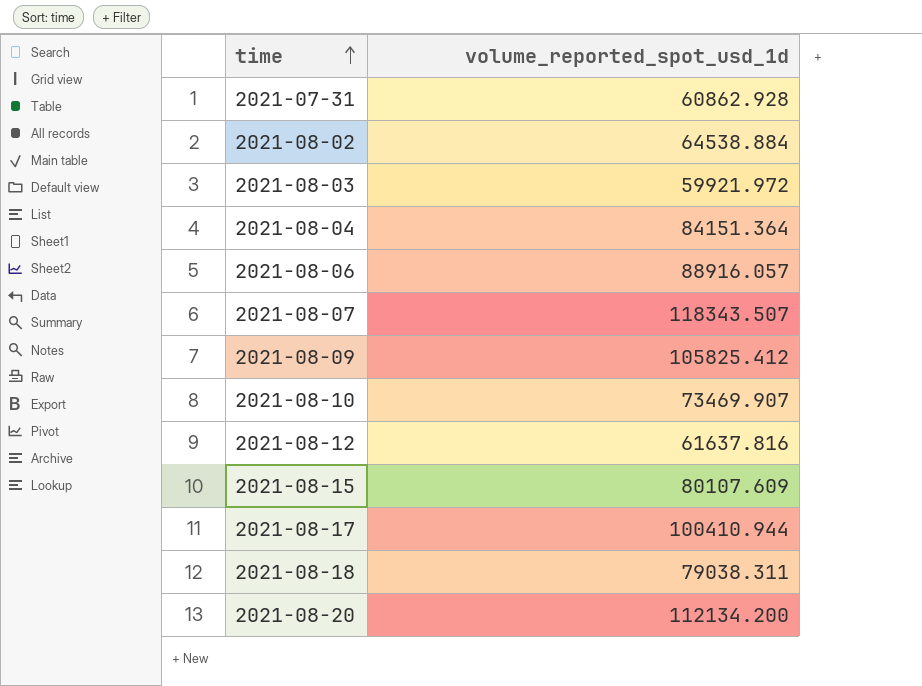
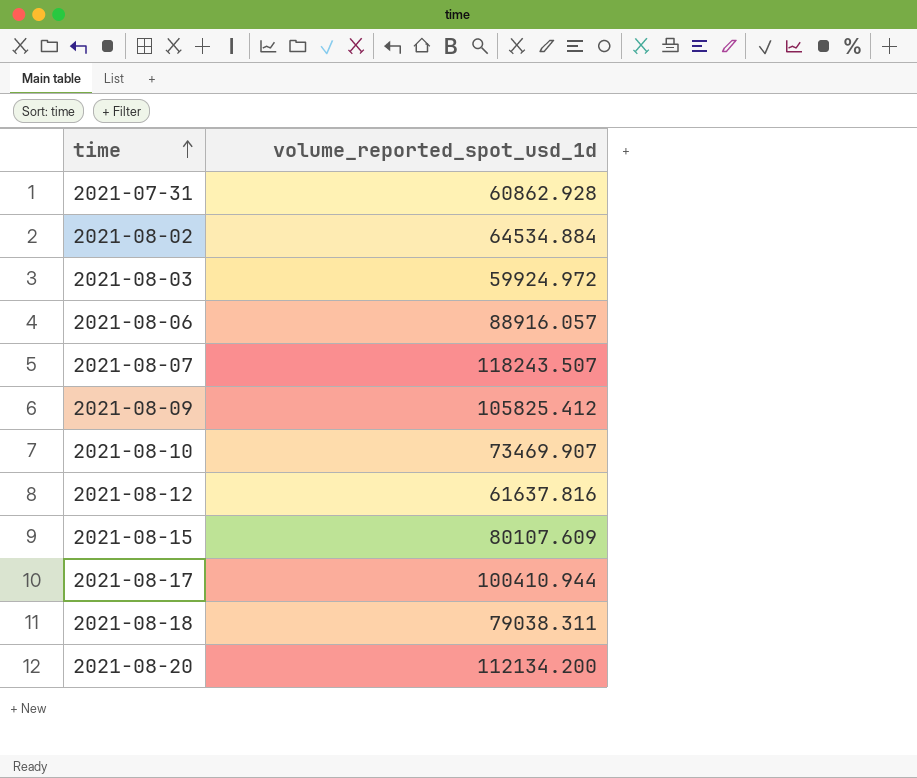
row 2021-08-04: 84151.364 -> none
2021-08-02 | volume_reported_spot_usd_1d: 64538.884 -> 64534.884
2021-08-03 | volume_reported_spot_usd_1d: 59921.972 -> 59924.972
2021-08-07 | volume_reported_spot_usd_1d: 118343.507 -> 118243.507

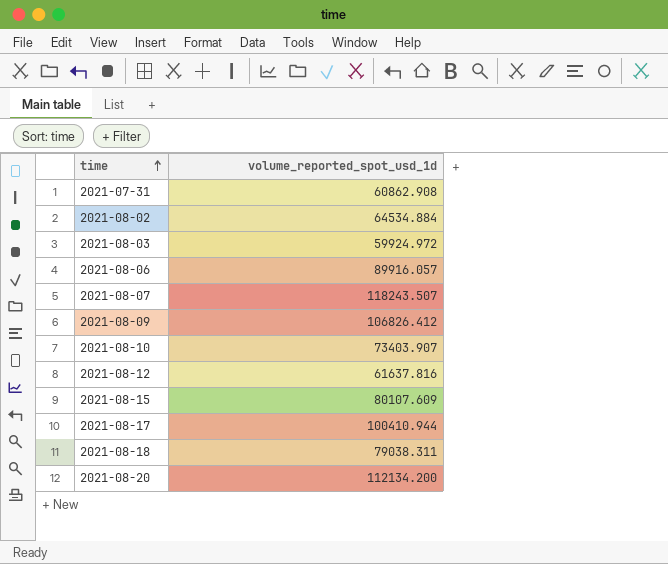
2021-07-31 | volume_reported_spot_usd_1d: 60862.928 -> 60862.908
2021-08-06 | volume_reported_spot_usd_1d: 88916.057 -> 89916.057
2021-08-09 | volume_reported_spot_usd_1d: 105825.412 -> 106826.412
2021-08-10 | volume_reported_spot_usd_1d: 73469.907 -> 73403.907

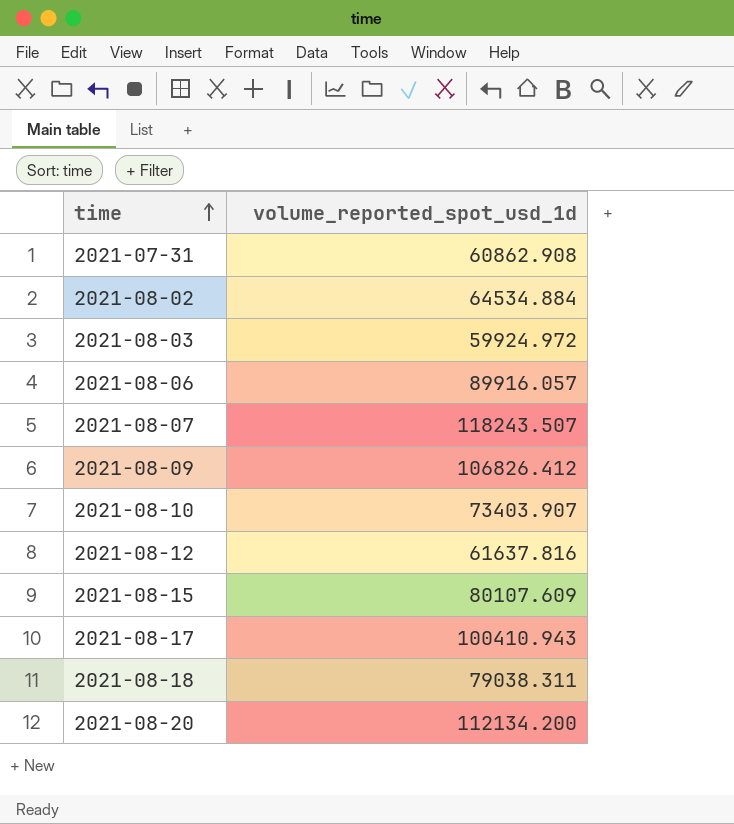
2021-08-17 | volume_reported_spot_usd_1d: 100410.944 -> 100410.943

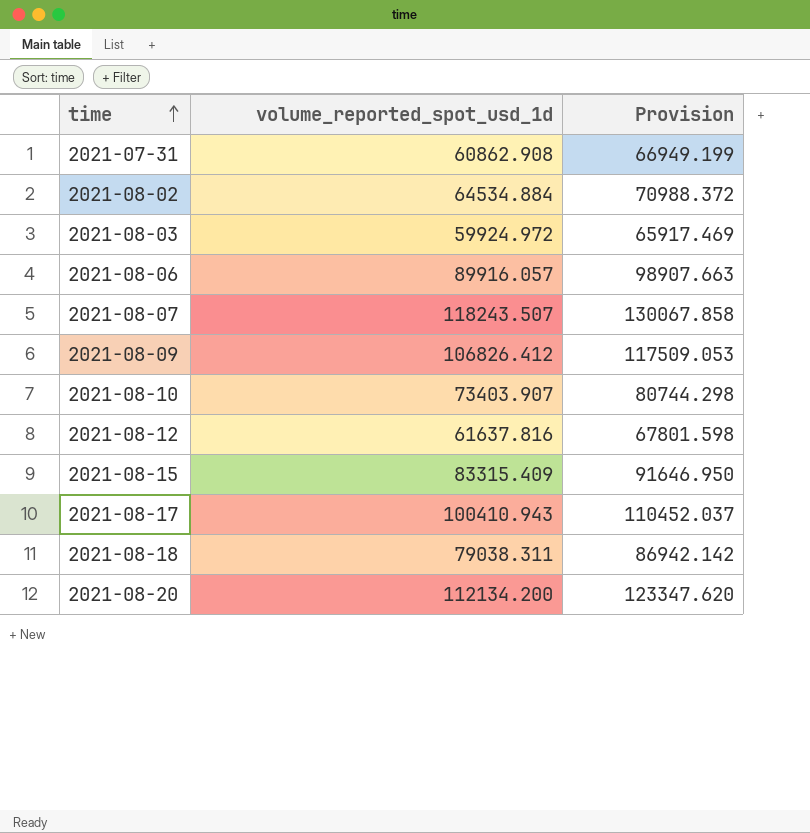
column Provision | formula: none -> [volume_reported_spot_usd_1d] * 1.1
2021-08-15 | volume_reported_spot_usd_1d: 80107.609 -> 83315.409

